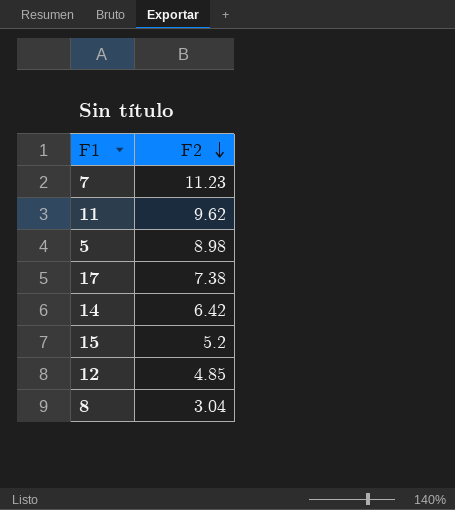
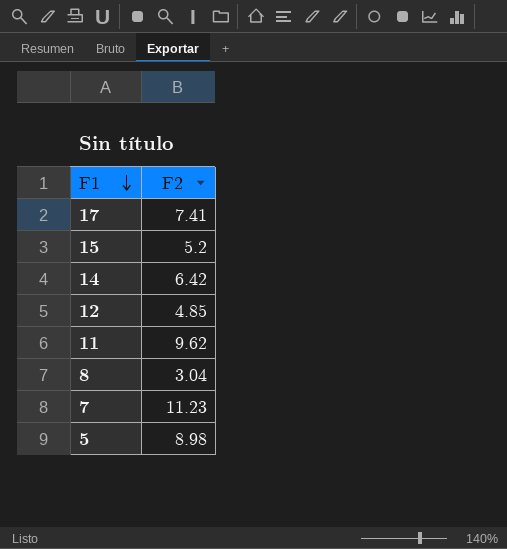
row order: F2 descending -> F1 descending
17 | F2: 7.38 -> 7.41

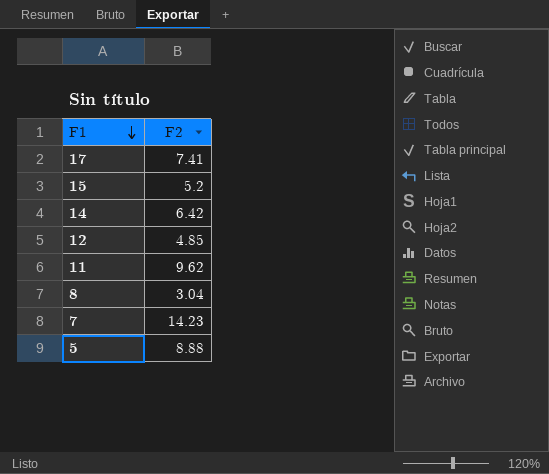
7 | F2: 11.23 -> 14.23
5 | F2: 8.98 -> 8.88

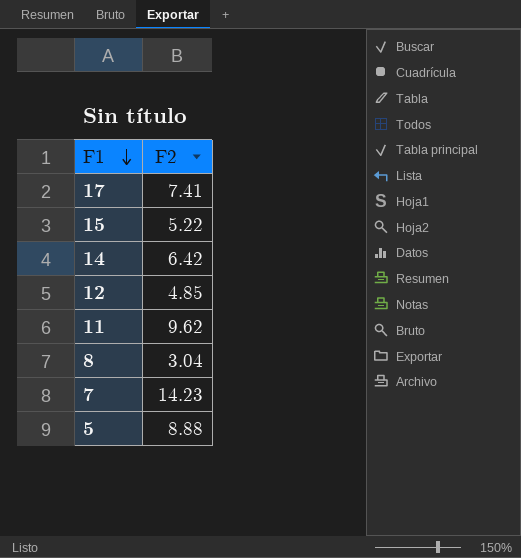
15 | F2: 5.2 -> 5.22

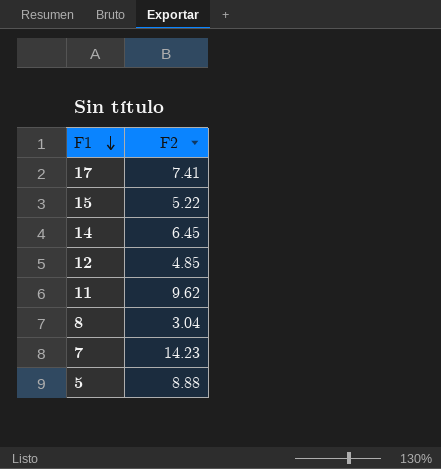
14 | F2: 6.42 -> 6.45

